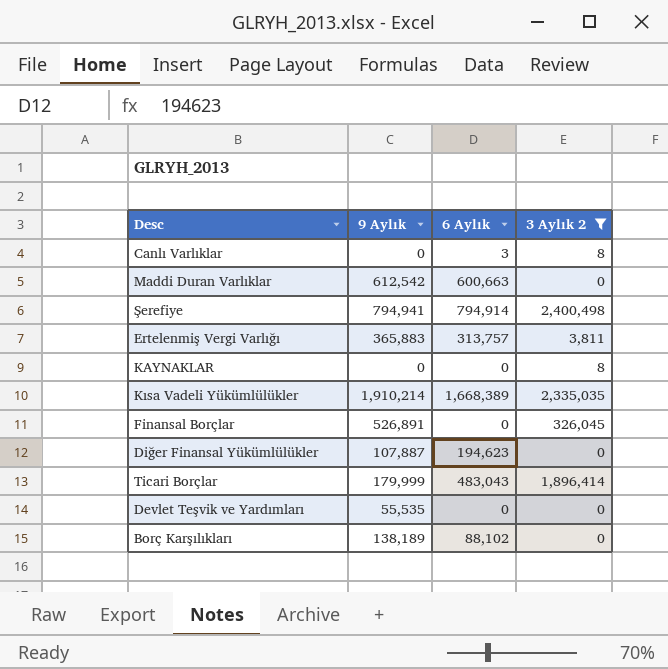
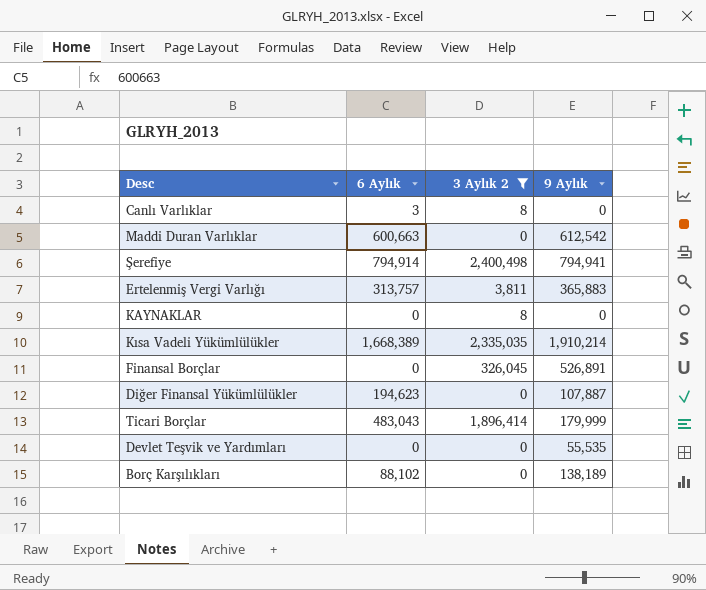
column 9 Aylık | position: 2 -> 4

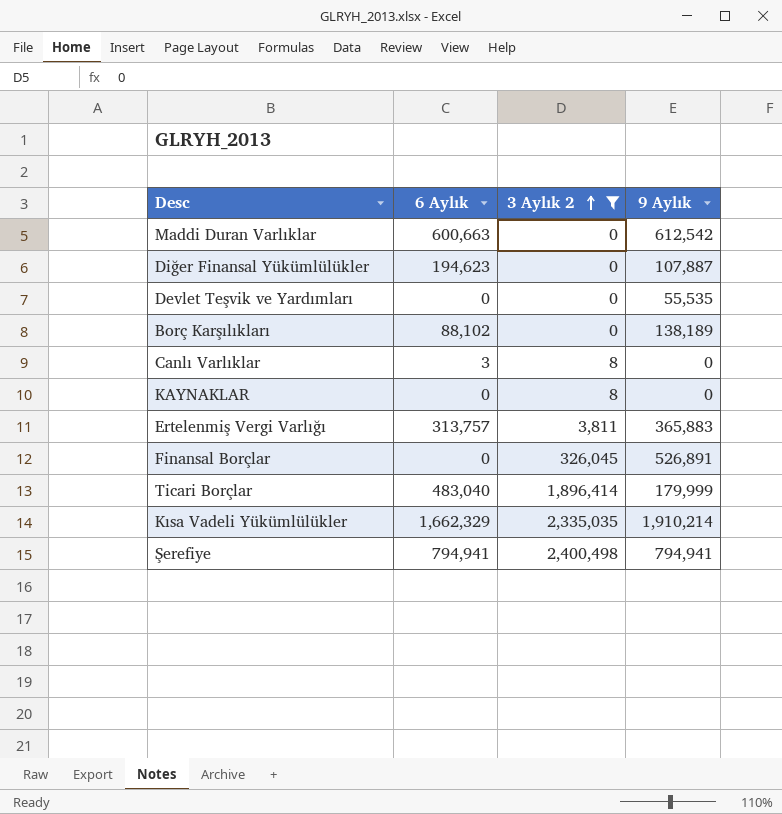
row order: none -> 3 Aylık 2 ascending
Ticari Borçlar | 6 Aylık: 483,043 -> 483,040
Kısa Vadeli Yükümlülükler | 6 Aylık: 1,668,389 -> 1,662,329
Şerefiye | 6 Aylık: 794,914 -> 794,941

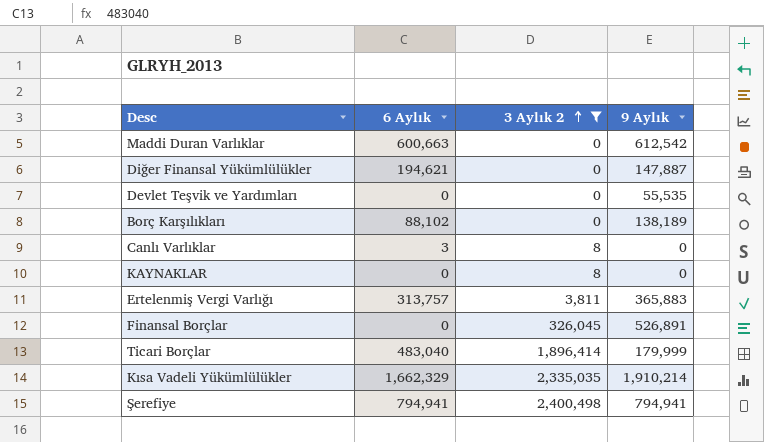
Diğer Finansal Yükümlülükler | 6 Aylık: 194,623 -> 194,621
Diğer Finansal Yükümlülükler | 9 Aylık: 107,887 -> 147,887

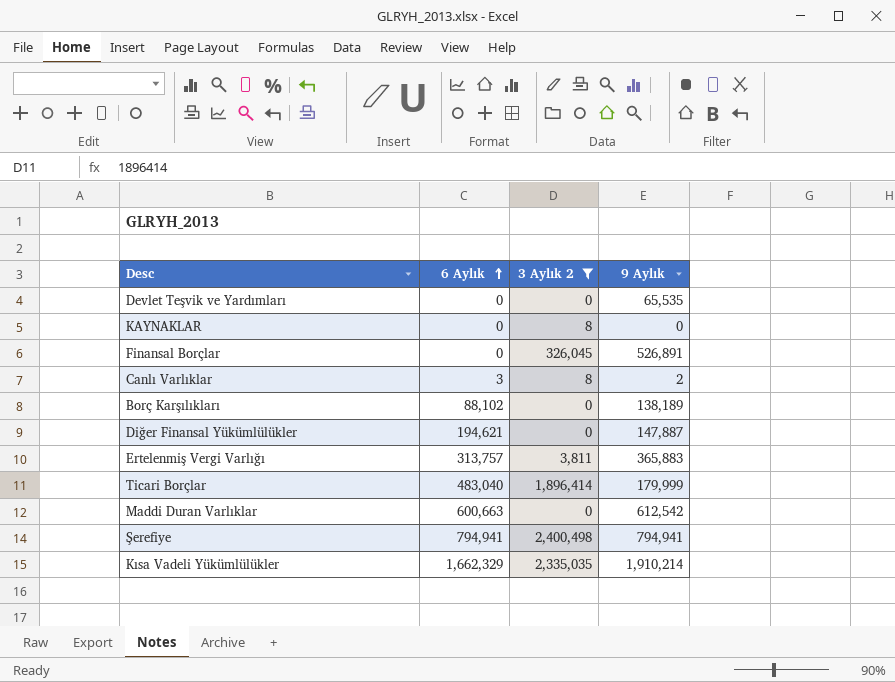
row order: 3 Aylık 2 ascending -> 6 Aylık ascending
Devlet Teşvik ve Yardımları | 9 Aylık: 55,535 -> 65,535
Canlı Varlıklar | 9 Aylık: 0 -> 2

